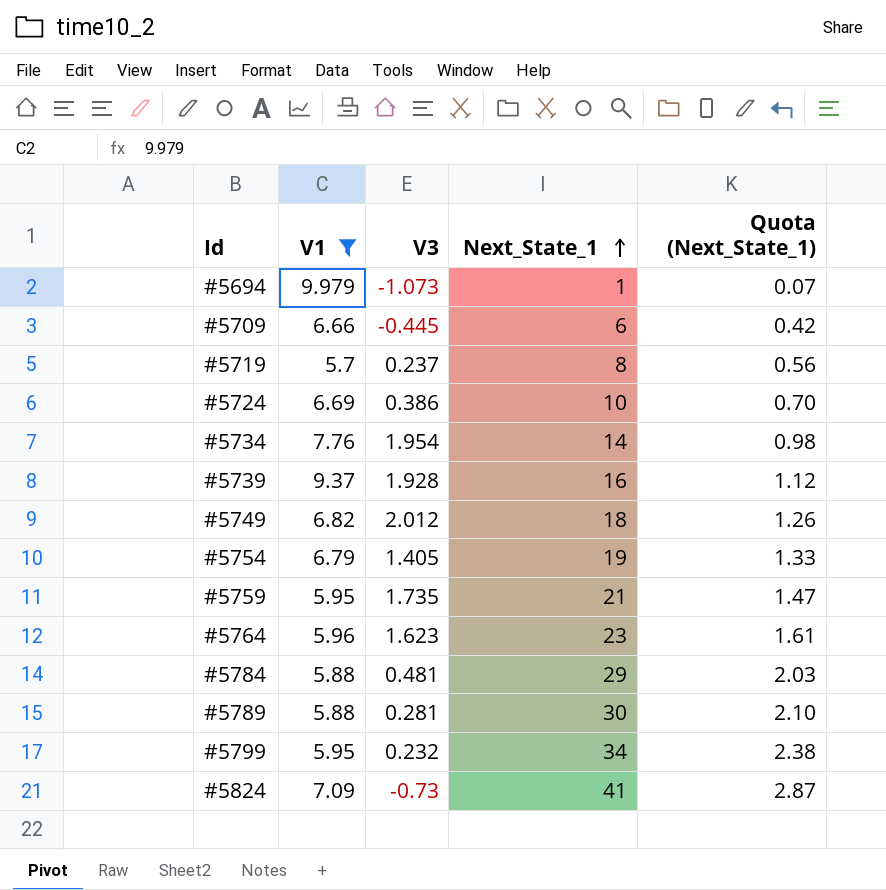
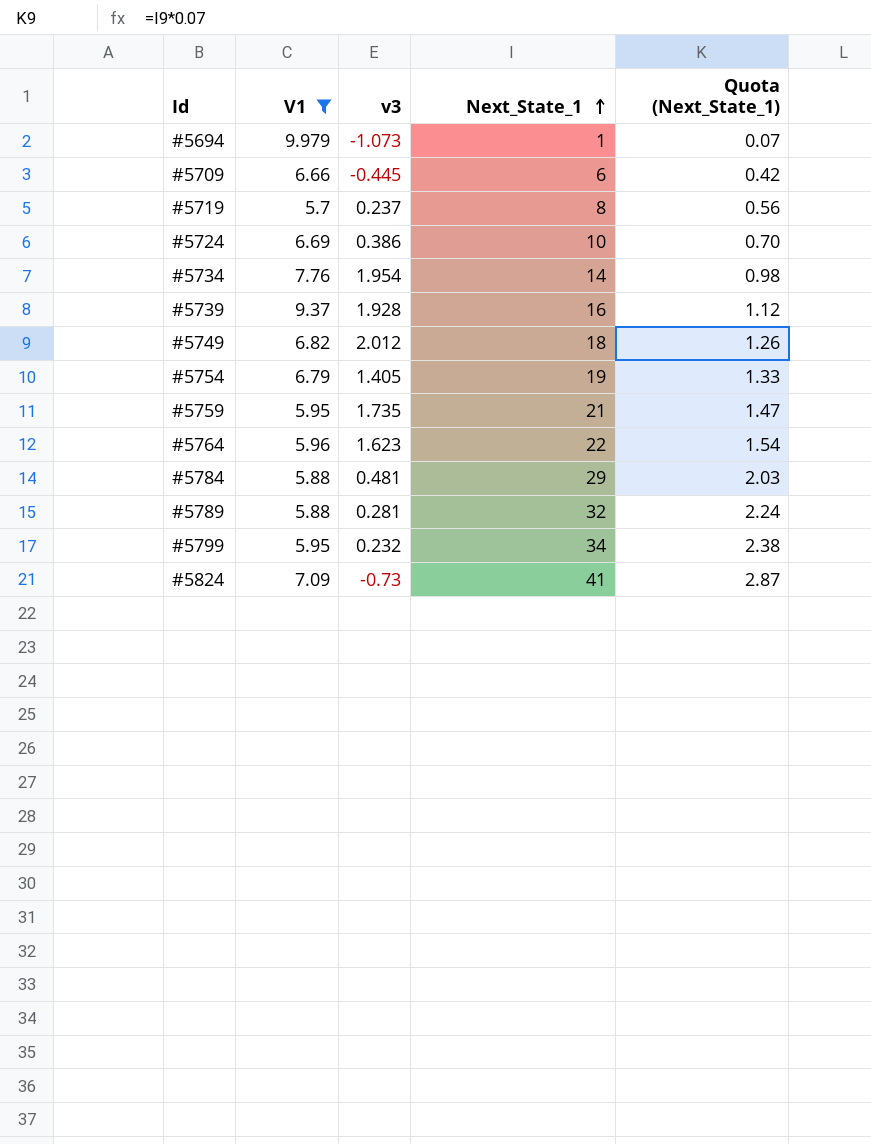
column name: V3 -> v3
#5764 | Next_State_1: 23 -> 22
#5764 | Quota (Next_State_1): 1.61 -> 1.54
#5789 | Next_State_1: 30 -> 32
#5789 | Quota (Next_State_1): 2.10 -> 2.24

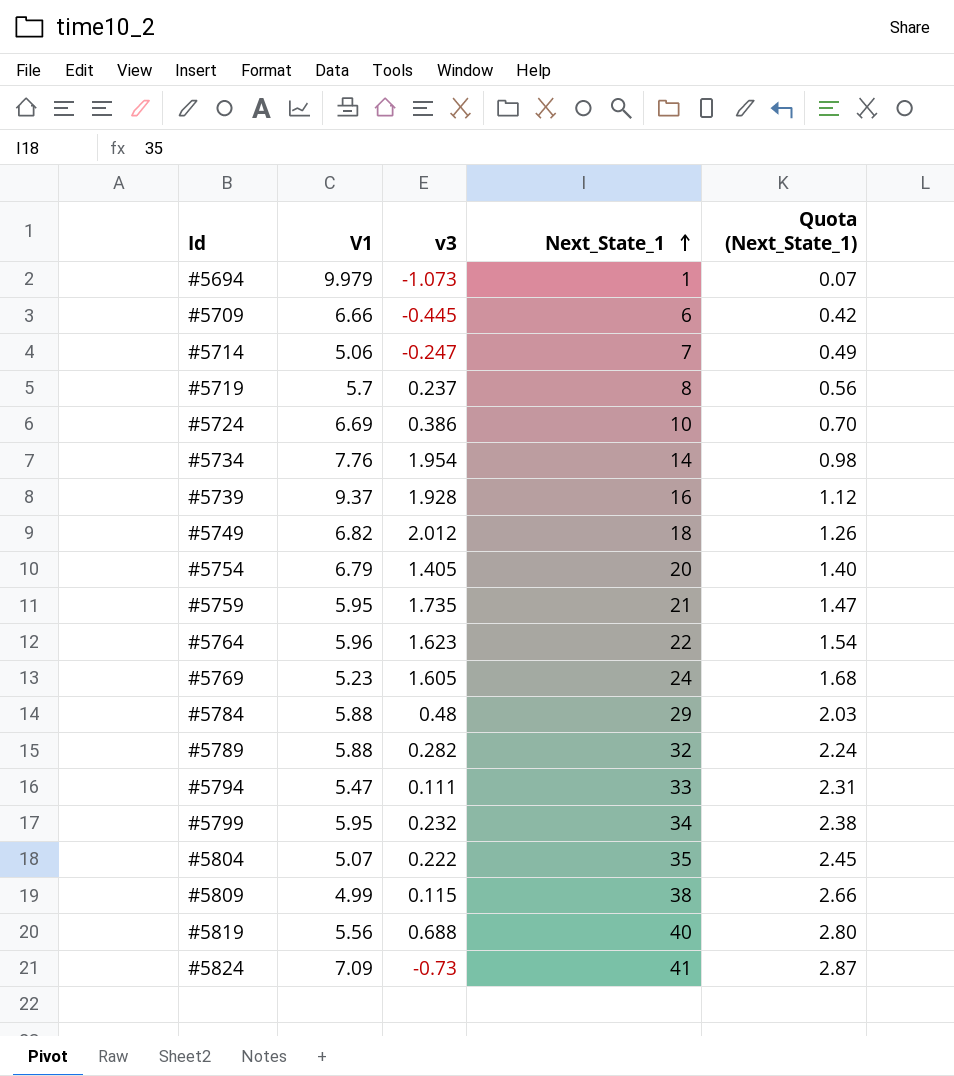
filter: V1 >= 5.7 -> none
#5754 | Next_State_1: 19 -> 20
#5754 | Quota (Next_State_1): 1.33 -> 1.40
#5784 | v3: 0.481 -> 0.48
#5789 | v3: 0.281 -> 0.282

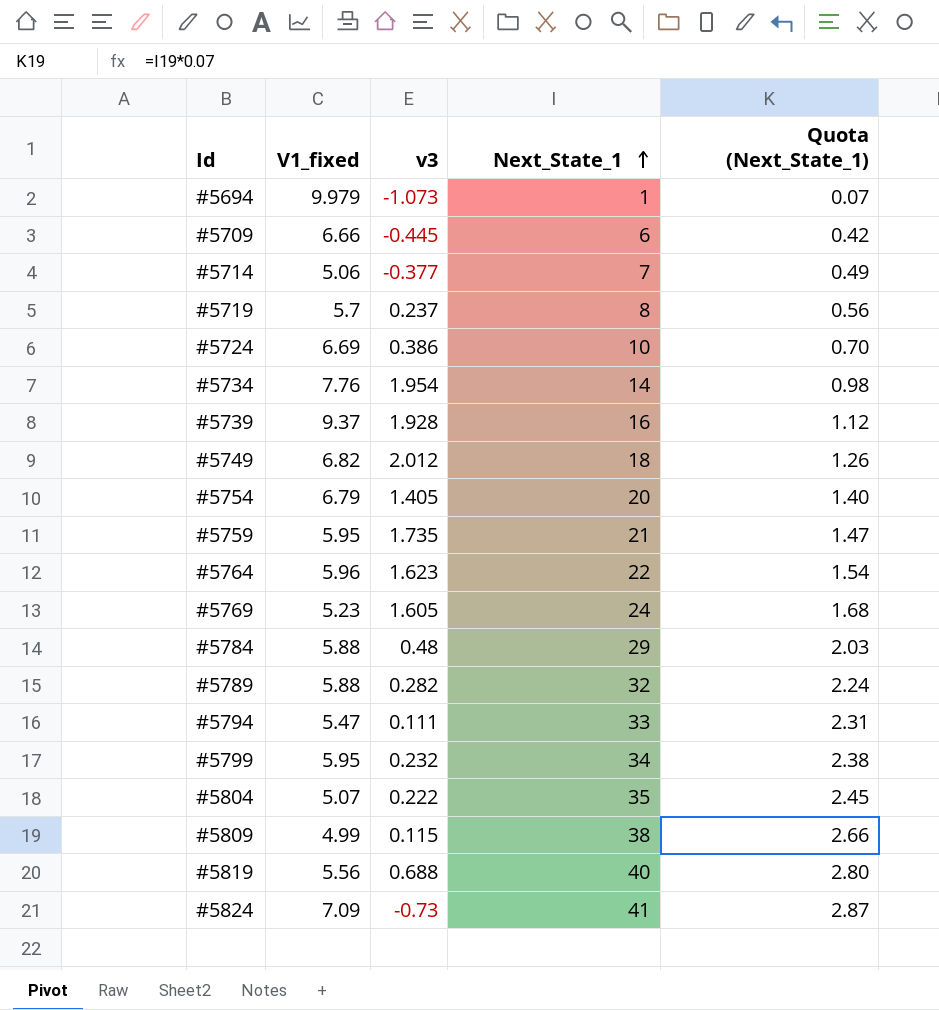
column name: V1 -> V1_fixed
#5714 | v3: -0.247 -> -0.377

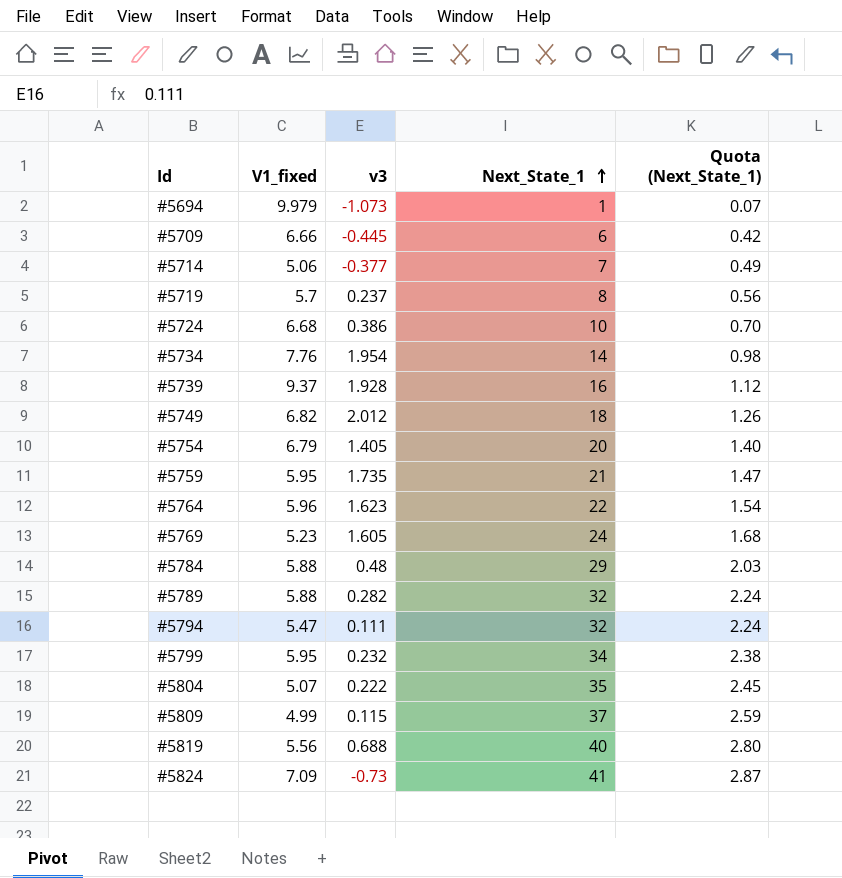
#5724 | V1_fixed: 6.69 -> 6.68
#5794 | Next_State_1: 33 -> 32
#5794 | Quota (Next_State_1): 2.31 -> 2.24
#5809 | Next_State_1: 38 -> 37
#5809 | Quota (Next_State_1): 2.66 -> 2.59

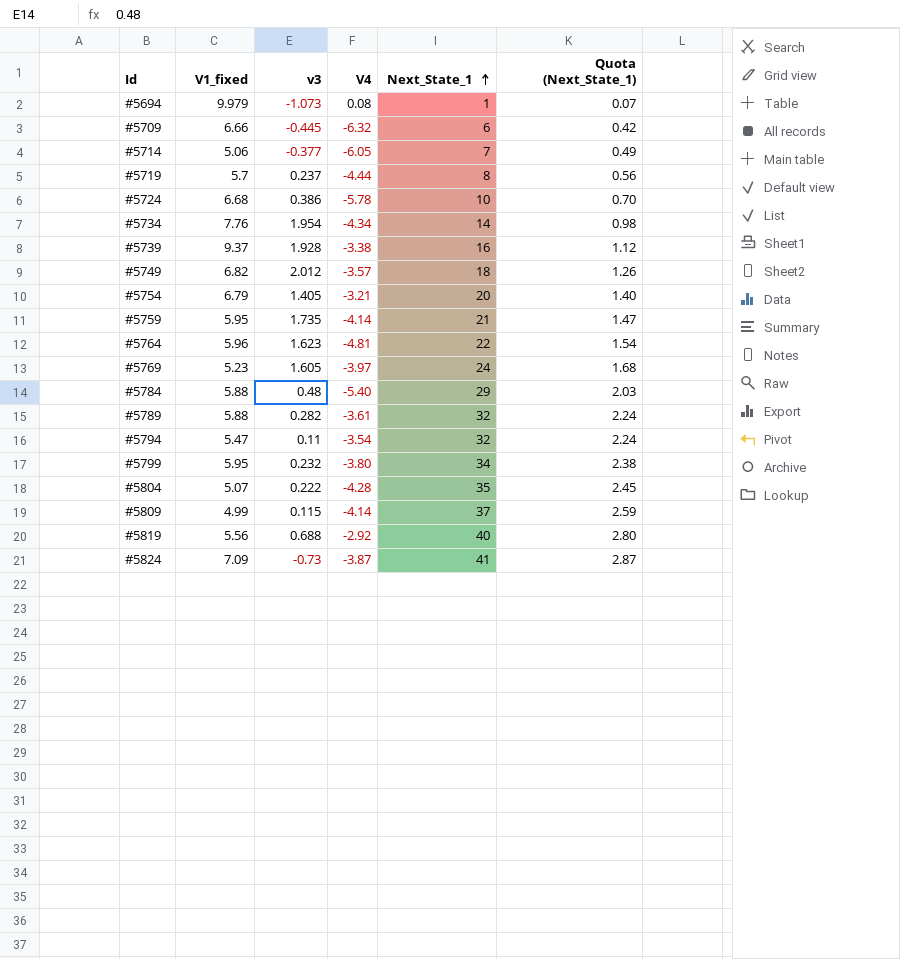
column V4 | position: none -> 4
#5794 | v3: 0.111 -> 0.11

